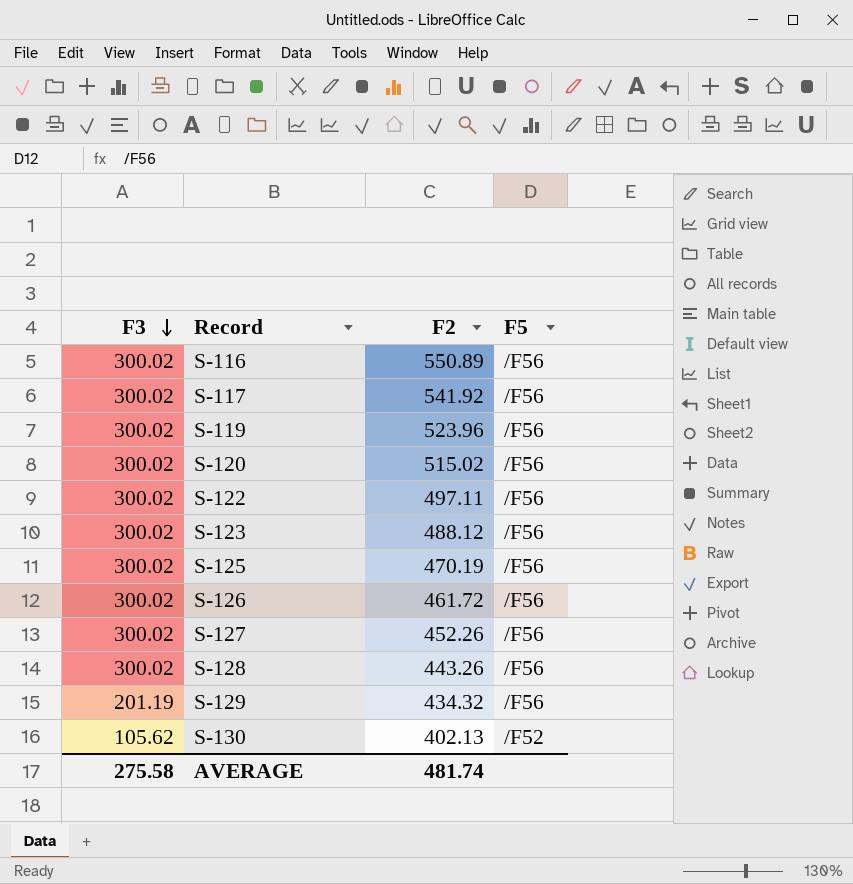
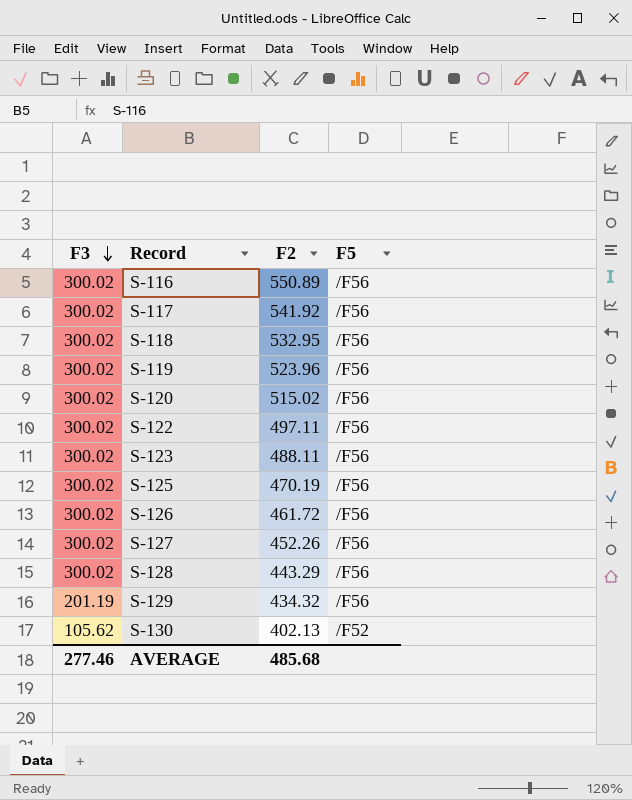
row S-118: none -> 300.02 | 532.95 | /F56
S-123 | F2: 488.12 -> 488.11
S-128 | F2: 443.26 -> 443.29
AVERAGE | F3: 275.58 -> 277.46
AVERAGE | F2: 481.74 -> 485.68

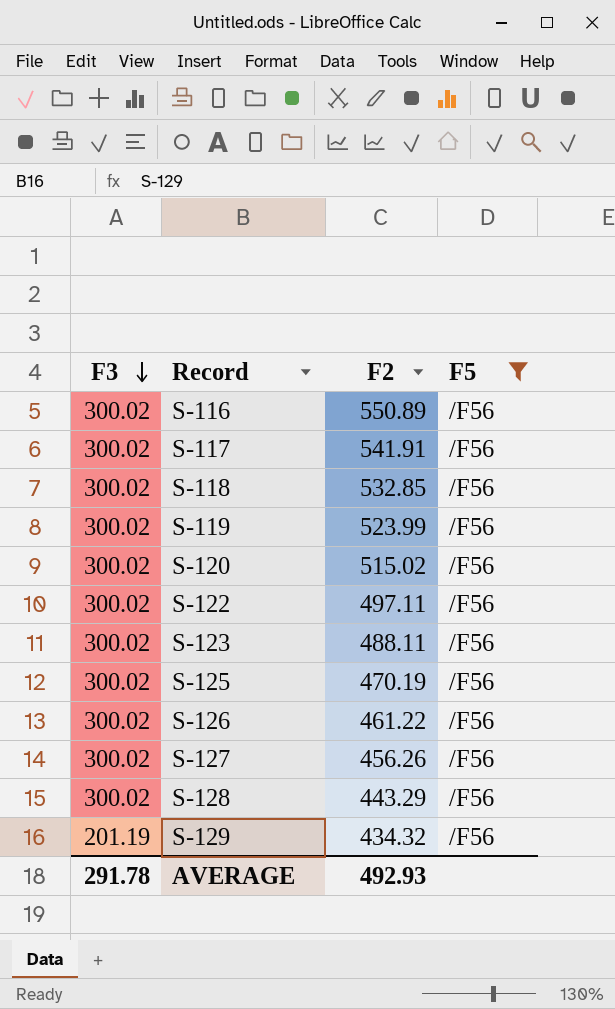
filter: none -> F5 = /F56
S-117 | F2: 541.92 -> 541.91
S-118 | F2: 532.95 -> 532.85
S-119 | F2: 523.96 -> 523.99
S-126 | F2: 461.72 -> 461.22
S-127 | F2: 452.26 -> 456.26
AVERAGE | F3: 277.46 -> 291.78
AVERAGE | F2: 485.68 -> 492.93

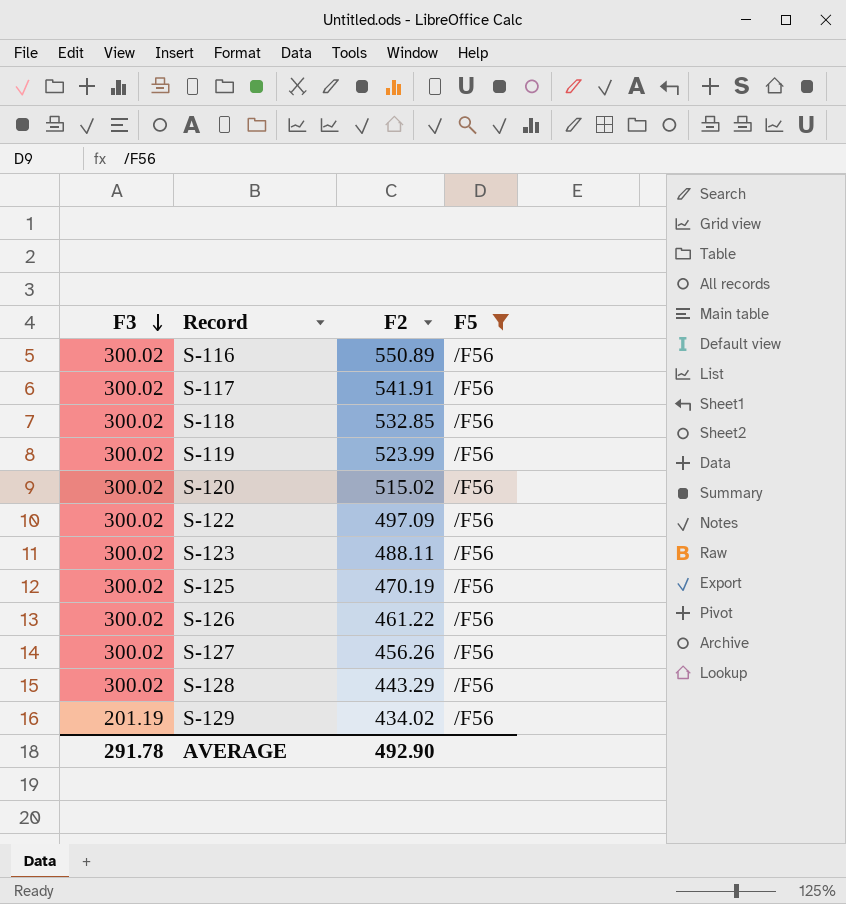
S-122 | F2: 497.11 -> 497.09
S-129 | F2: 434.32 -> 434.02
AVERAGE | F2: 492.93 -> 492.90

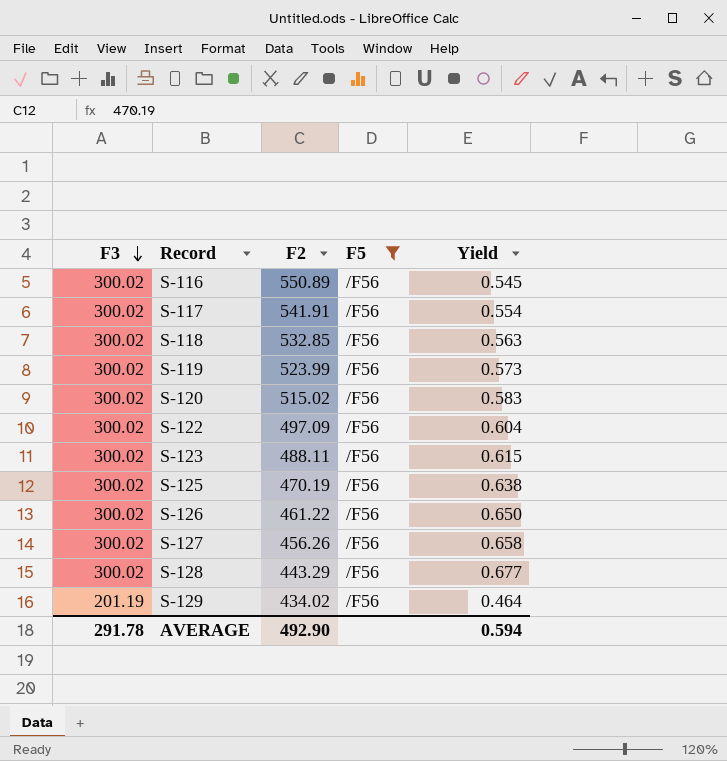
column Yield | formula: none -> [F3] / [F2]

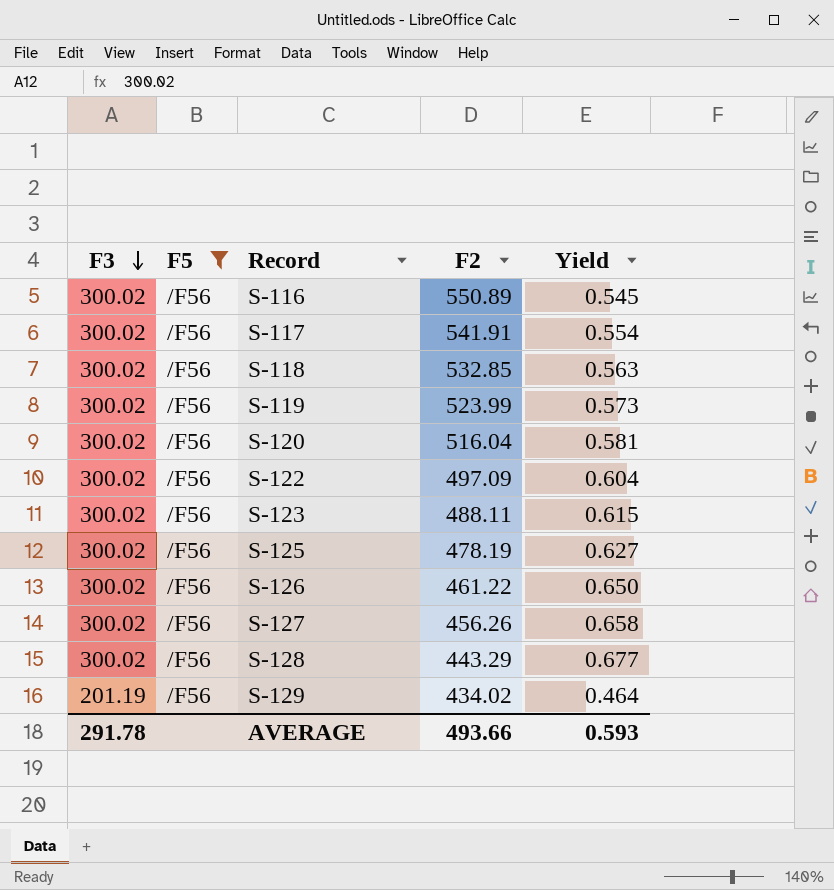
column F5 | position: 4 -> 2
S-120 | F2: 515.02 -> 516.04
S-120 | Yield: 0.583 -> 0.581
S-125 | F2: 470.19 -> 478.19
S-125 | Yield: 0.638 -> 0.627
AVERAGE | F2: 492.90 -> 493.66
AVERAGE | Yield: 0.594 -> 0.593

